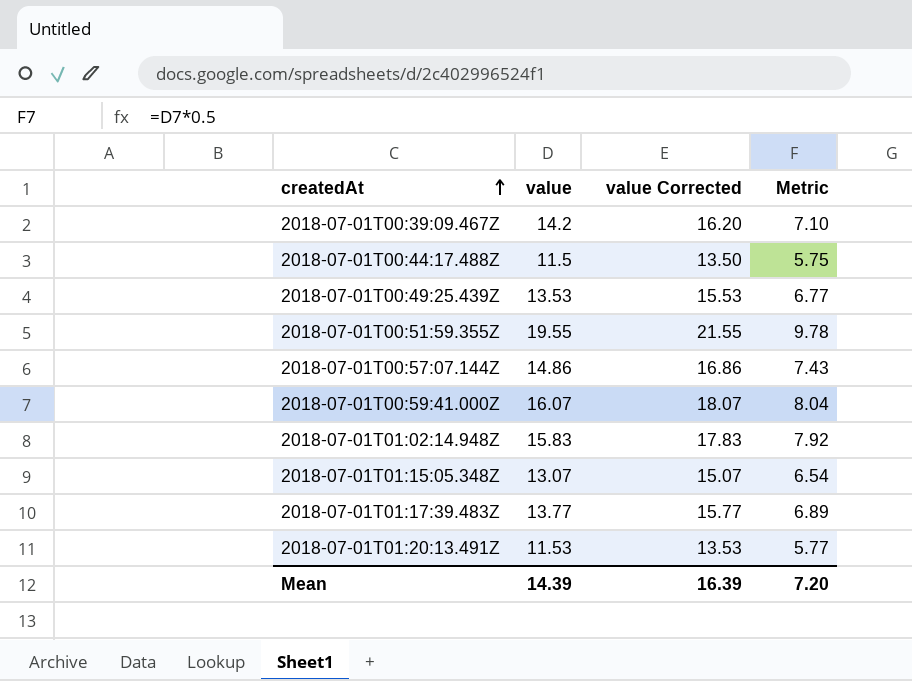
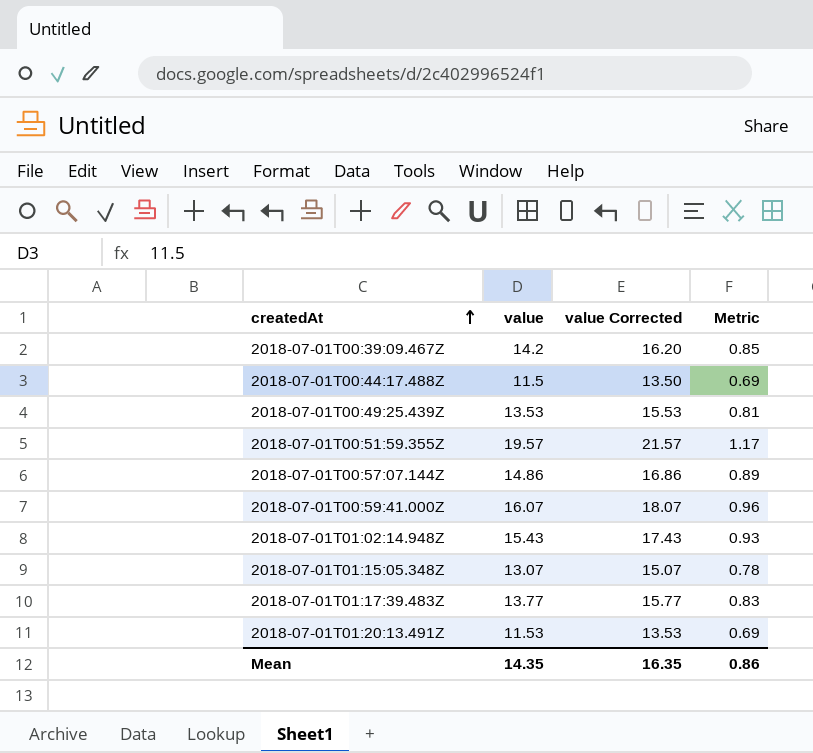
column Metric | formula: [value] * 0.5 -> [value] * 0.06
2018-07-01T00:51:59.355Z | value: 19.55 -> 19.57
2018-07-01T00:51:59.355Z | value Corrected: 21.55 -> 21.57
2018-07-01T01:02:14.948Z | value: 15.83 -> 15.43
2018-07-01T01:02:14.948Z | value Corrected: 17.83 -> 17.43
Mean | value: 14.39 -> 14.35
Mean | value Corrected: 16.39 -> 16.35
Mean | Metric: 7.20 -> 0.86

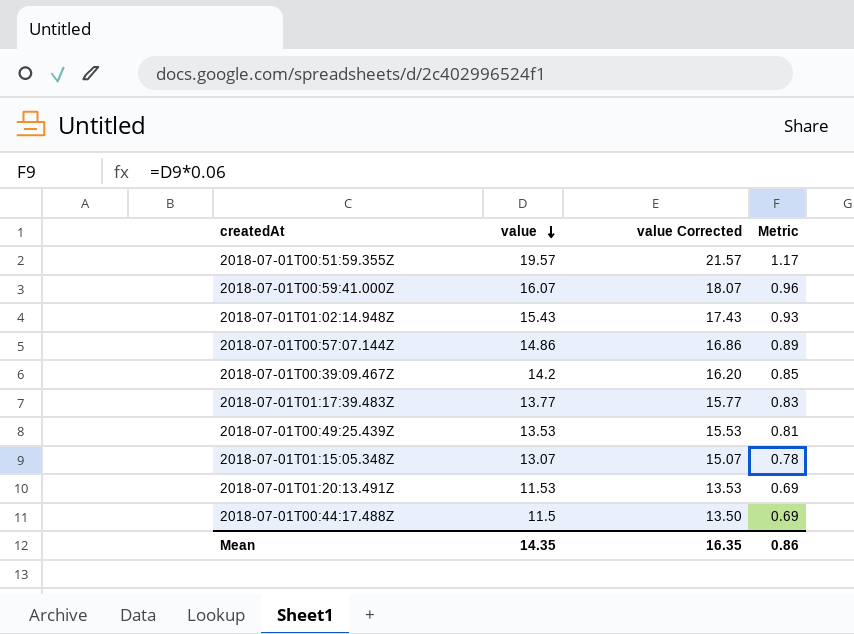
row order: createdAt ascending -> value descending

